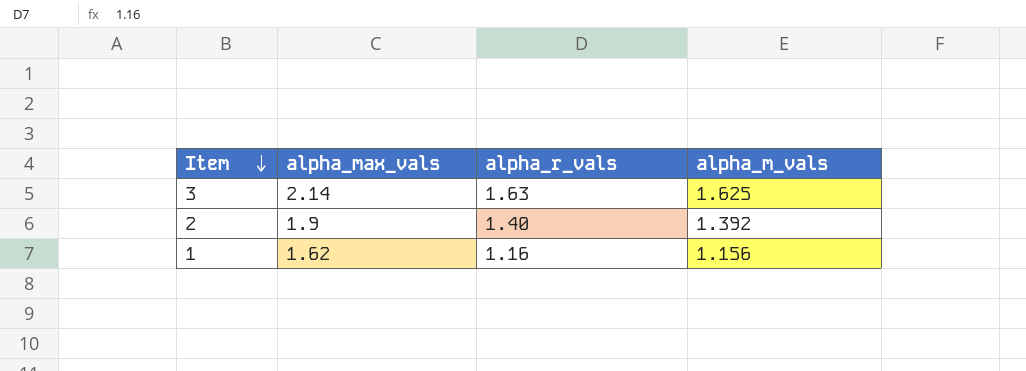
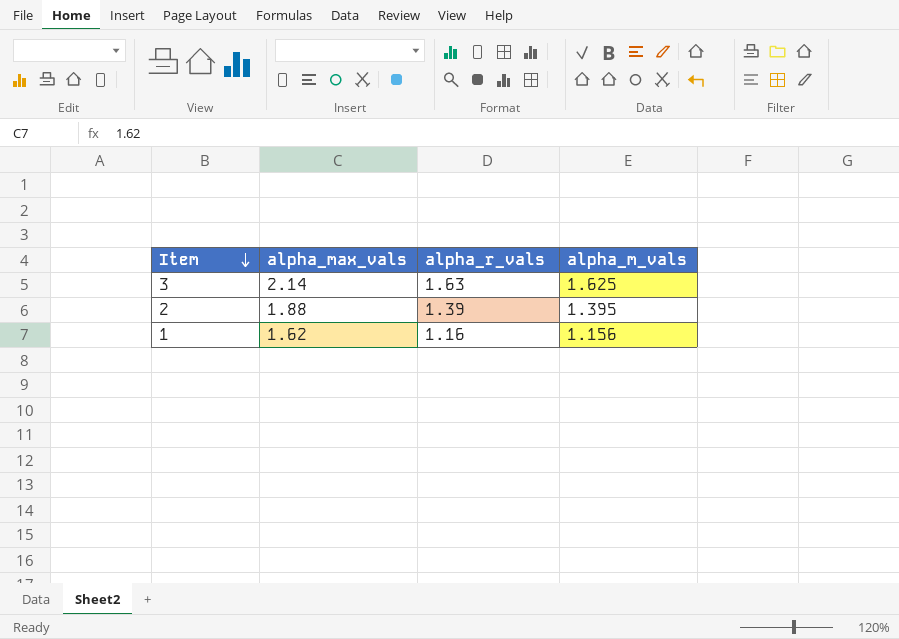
2 | alpha_max_vals: 1.9 -> 1.88
2 | alpha_r_vals: 1.40 -> 1.39
2 | alpha_m_vals: 1.392 -> 1.395

